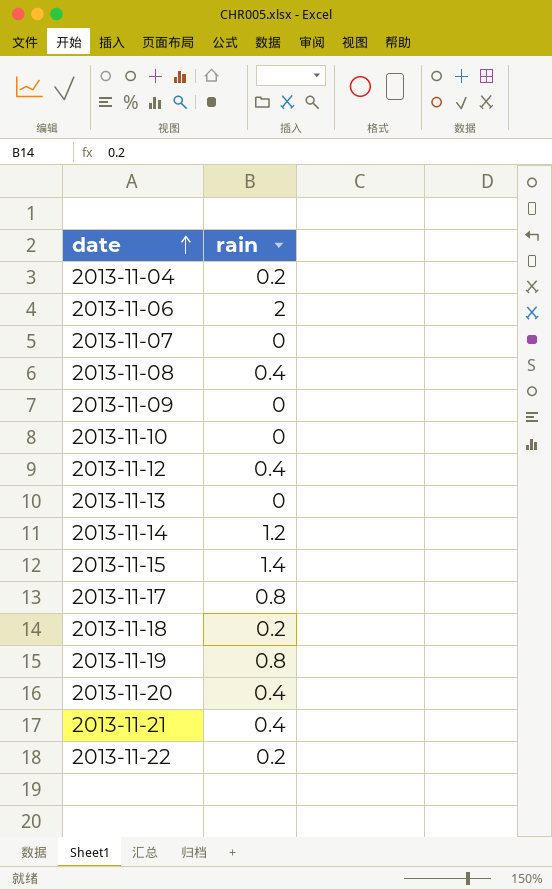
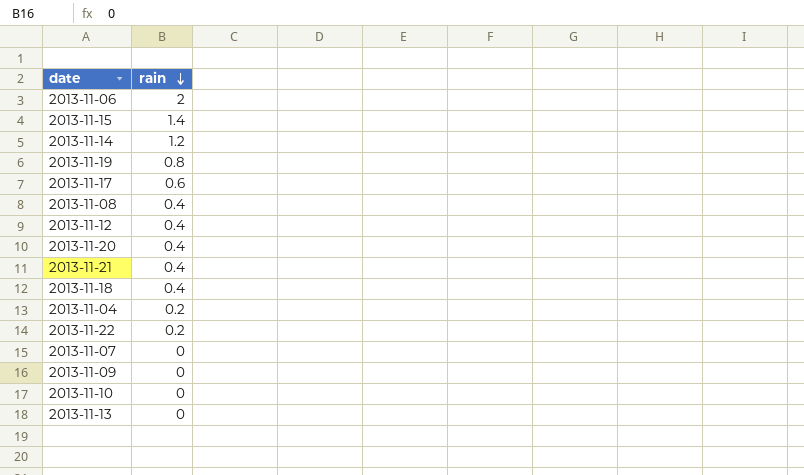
row order: date ascending -> rain descending
2013-11-17 | rain: 0.8 -> 0.6
2013-11-18 | rain: 0.2 -> 0.4

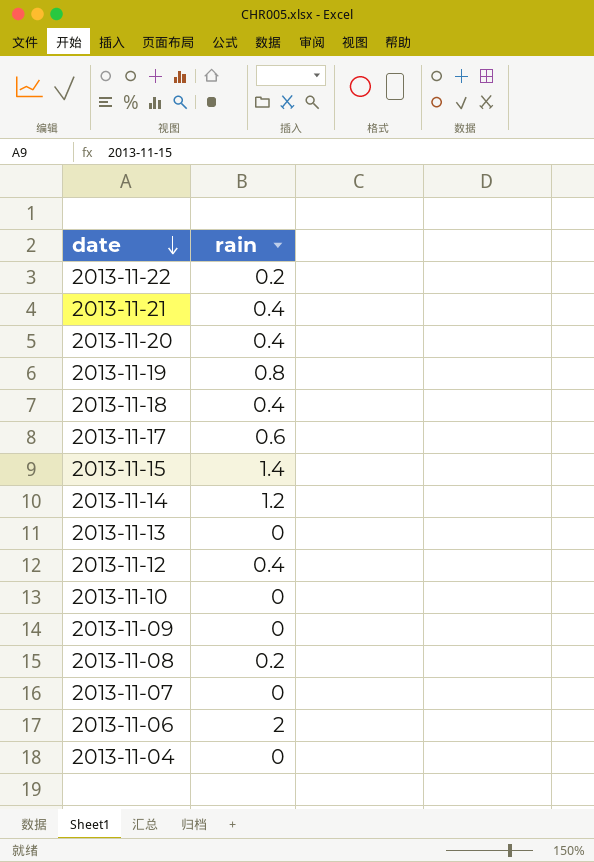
row order: rain descending -> date descending
2013-11-08 | rain: 0.4 -> 0.2
2013-11-04 | rain: 0.2 -> 0

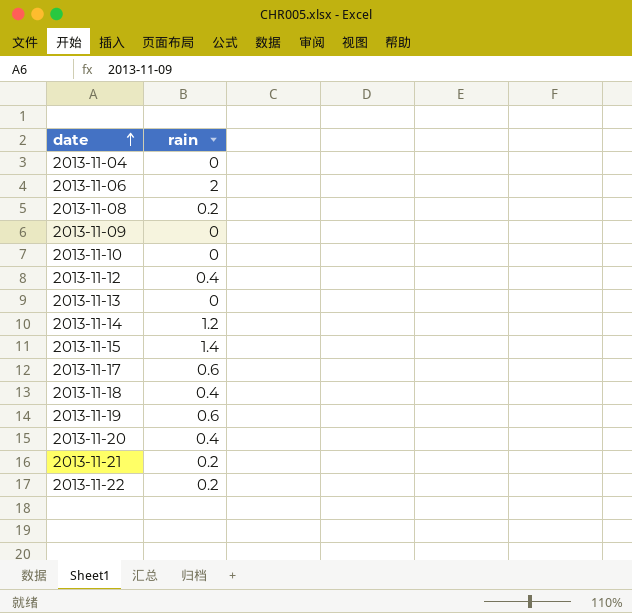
row order: date descending -> date ascending
row 2013-11-07: 0 -> none
2013-11-19 | rain: 0.8 -> 0.6
2013-11-21 | rain: 0.4 -> 0.2

